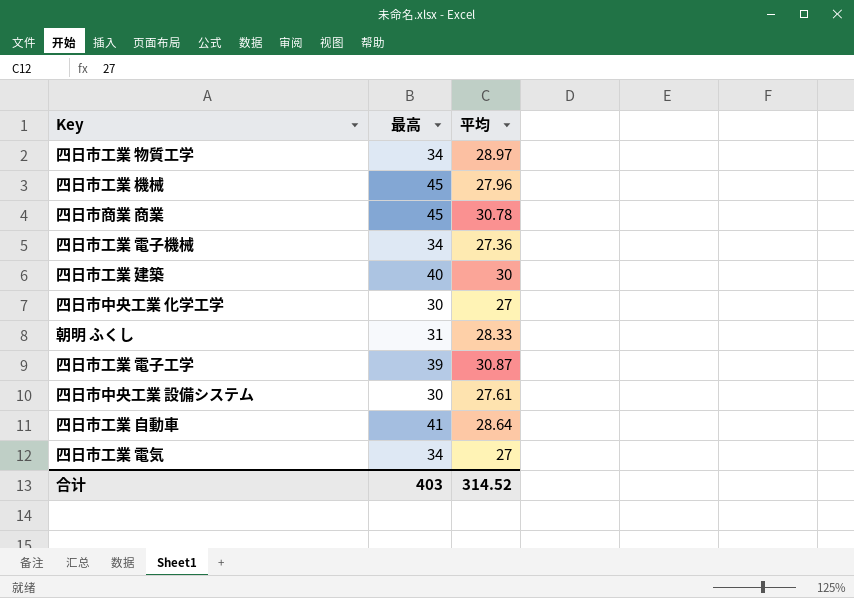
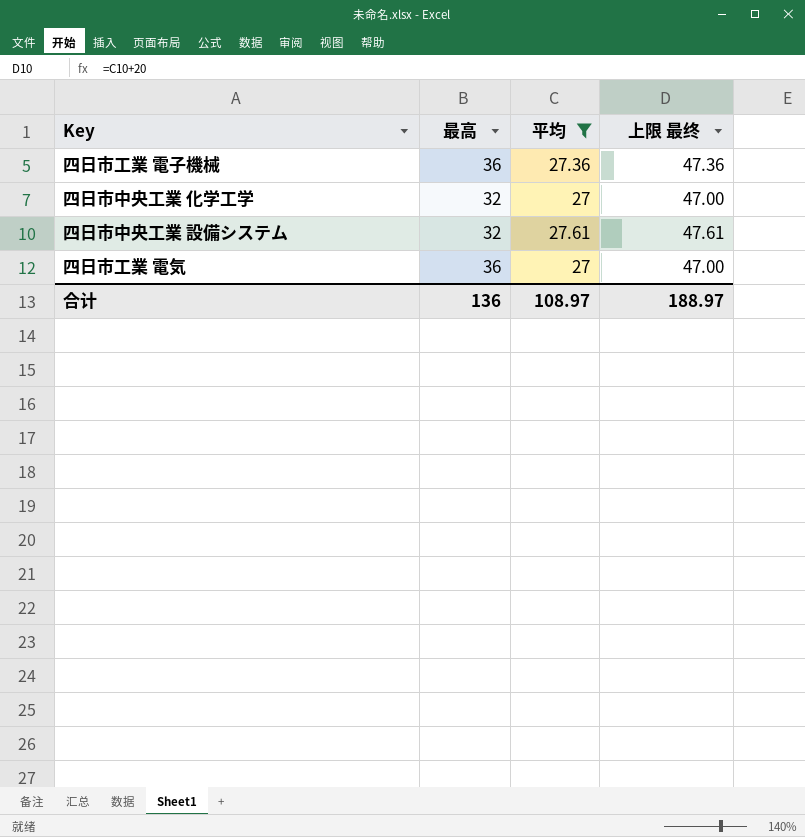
filter: none -> 平均 <= 27.61
column 上限 最终 | formula: none -> [平均] + 20
四日市工業 電子機械 | 最高: 34 -> 36
四日市中央工業 化学工学 | 最高: 30 -> 32
四日市中央工業 設備システム | 最高: 30 -> 32
四日市工業 電気 | 最高: 34 -> 36
合计 | 最高: 403 -> 136
合计 | 平均: 314.52 -> 108.97

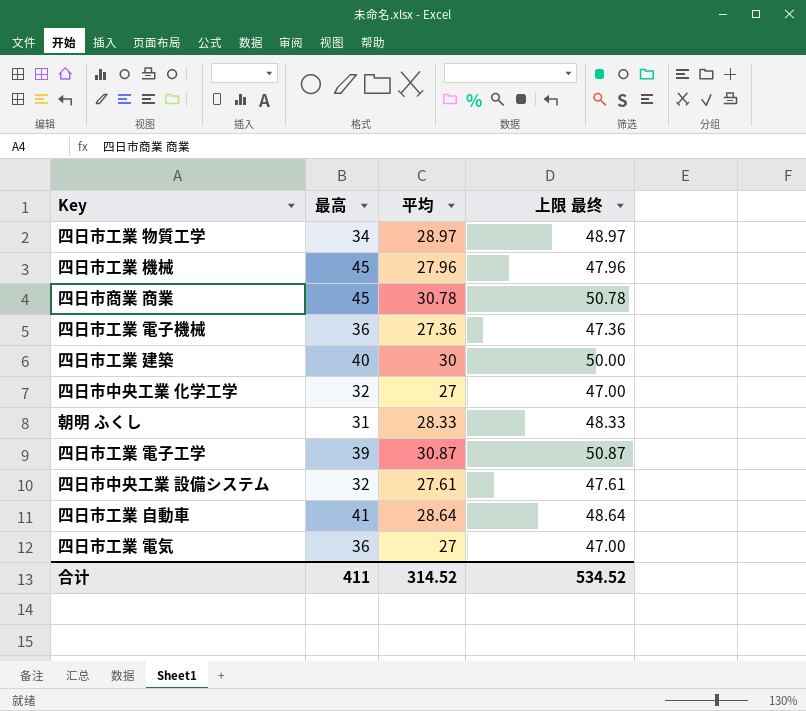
filter: 平均 <= 27.61 -> none
合计 | 最高: 136 -> 411
合计 | 平均: 108.97 -> 314.52
合计 | 上限 最终: 188.97 -> 534.52

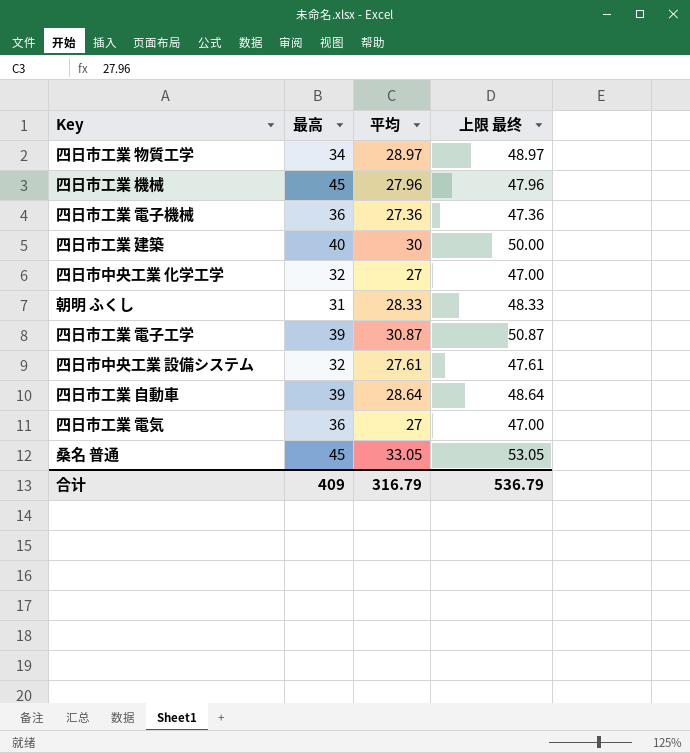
row 四日市商業 商業: 45 | 30.78 | 50.78 -> none
四日市工業 自動車 | 最高: 41 -> 39
row 桑名 普通: none -> 45 | 33.05 | 53.05
合计 | 最高: 411 -> 409
合计 | 平均: 314.52 -> 316.79
合计 | 上限 最终: 534.52 -> 536.79

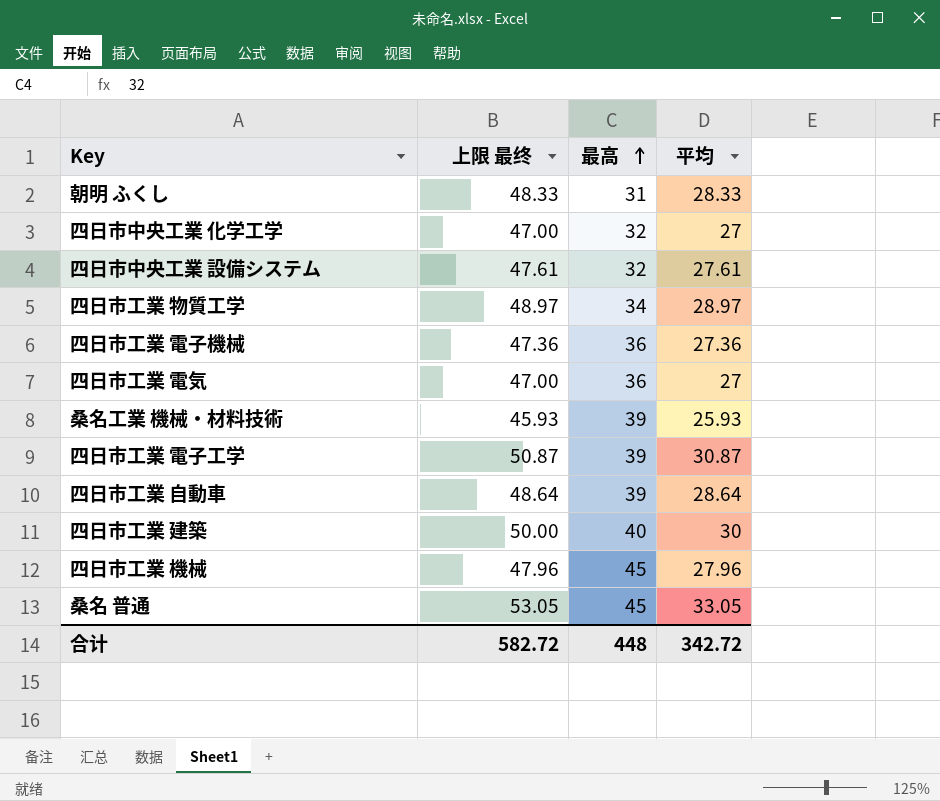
row order: none -> 最高 ascending
column 上限 最终 | position: 4 -> 2
row 桑名工業 機械・材料技術: none -> 45.93 | 39 | 25.93
合计 | 上限 最终: 536.79 -> 582.72
合计 | 最高: 409 -> 448
合计 | 平均: 316.79 -> 342.72

